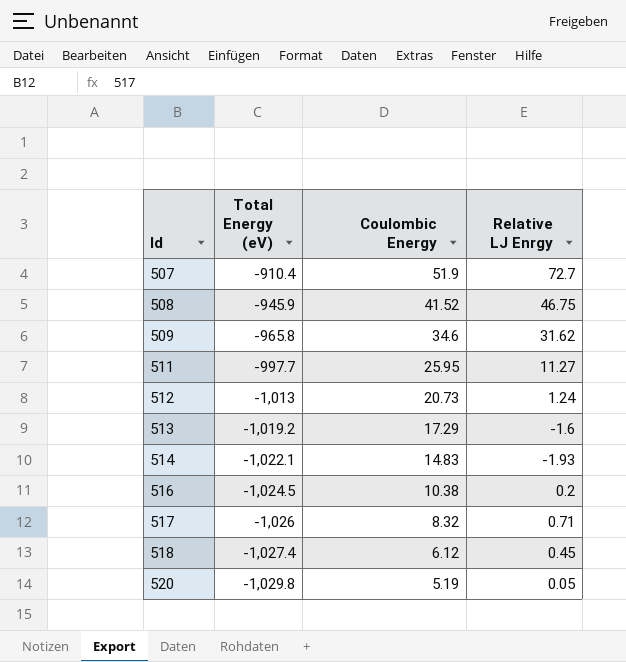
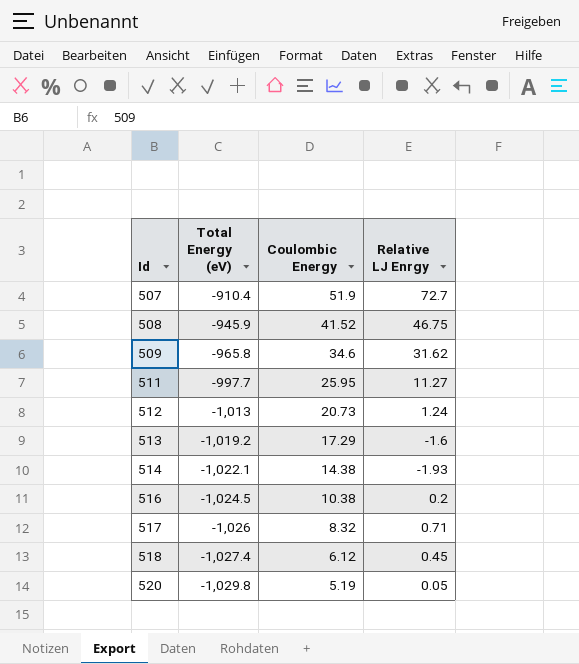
514 | Coulombic Energy: 14.83 -> 14.38

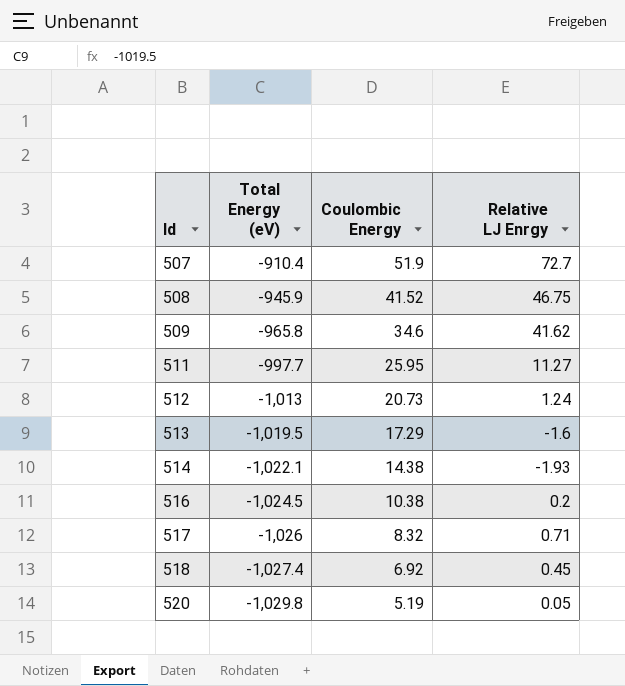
509 | Relative LJ Enrgy: 31.62 -> 41.62
513 | Total Energy (eV): -1,019.2 -> -1,019.5
518 | Coulombic Energy: 6.12 -> 6.92

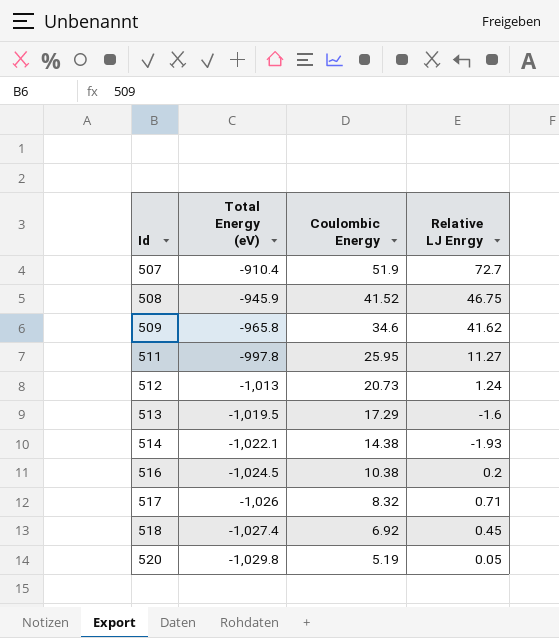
511 | Total Energy (eV): -997.7 -> -997.8

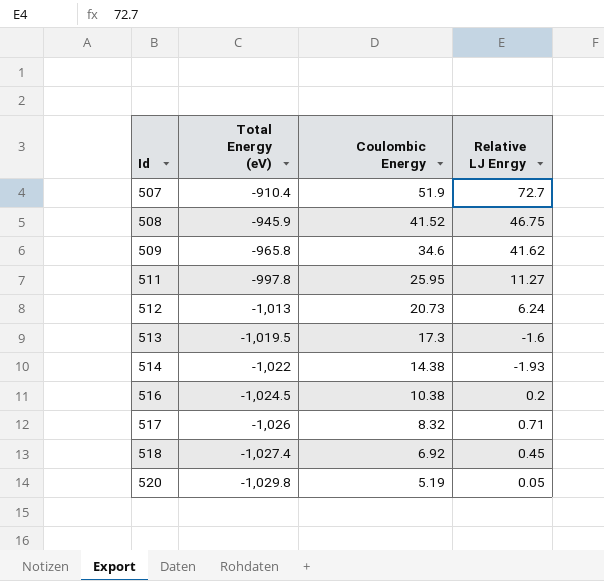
512 | Relative LJ Enrgy: 1.24 -> 6.24
513 | Coulombic Energy: 17.29 -> 17.3
514 | Total Energy (eV): -1,022.1 -> -1,022

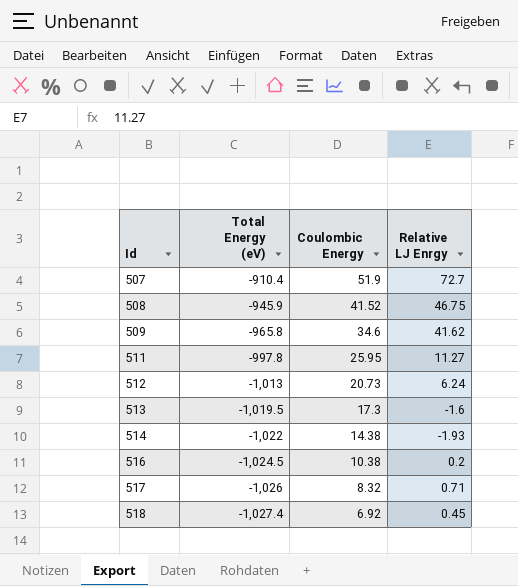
row 520: -1,029.8 | 5.19 | 0.05 -> none

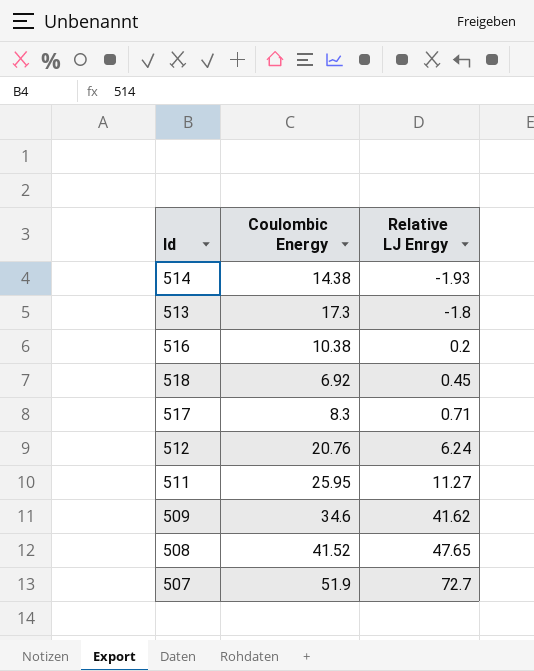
row order: Id ascending -> Relative LJ Enrgy ascending
column Total Energy (eV) | position: 2 -> none
513 | Relative LJ Enrgy: -1.6 -> -1.8
517 | Coulombic Energy: 8.32 -> 8.3
512 | Coulombic Energy: 20.73 -> 20.76
508 | Relative LJ Enrgy: 46.75 -> 47.65

